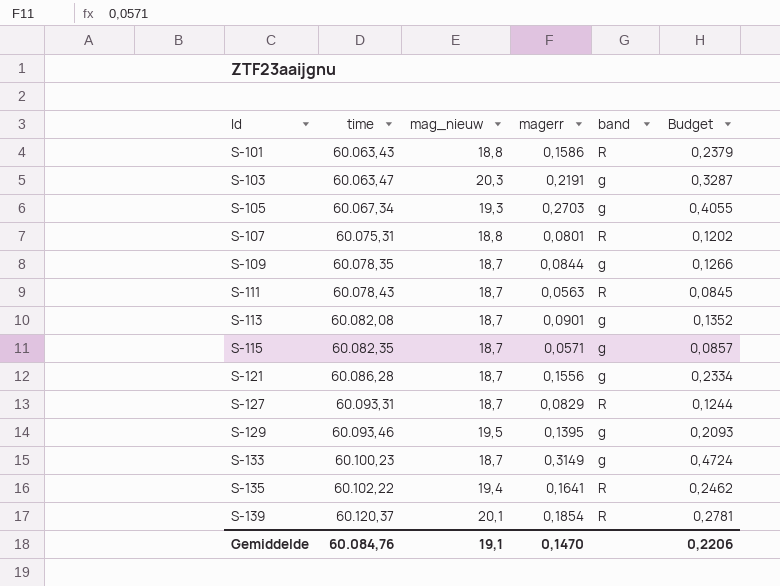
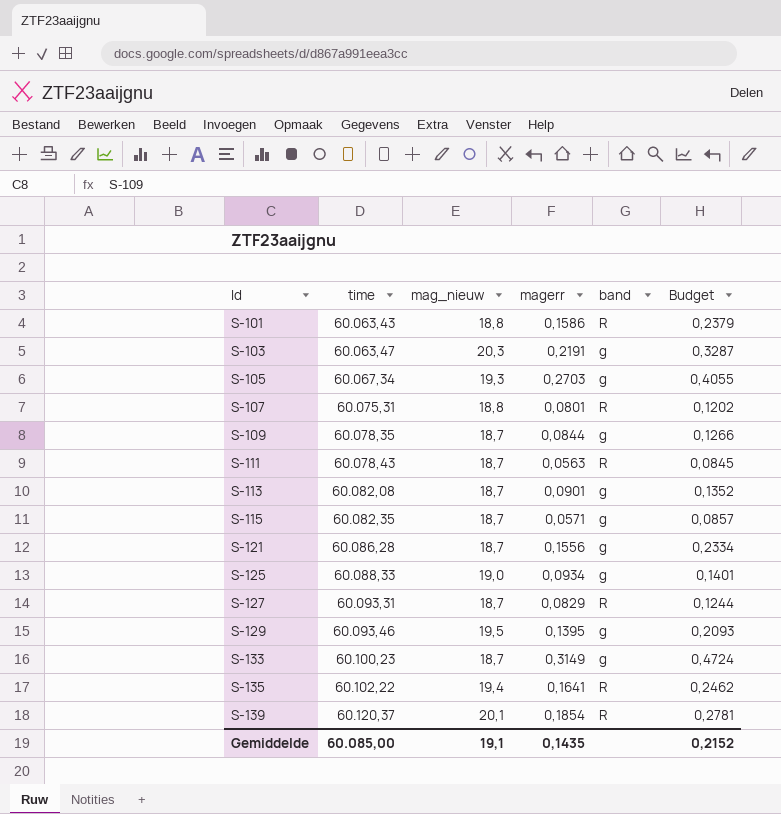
row S-125: none -> 60.088,33 | 19,0 | 0,0934 | g | 0,1401
Gemiddelde | time: 60.084,76 -> 60.085,00
Gemiddelde | magerr: 0,1470 -> 0,1435
Gemiddelde | Budget: 0,2206 -> 0,2152

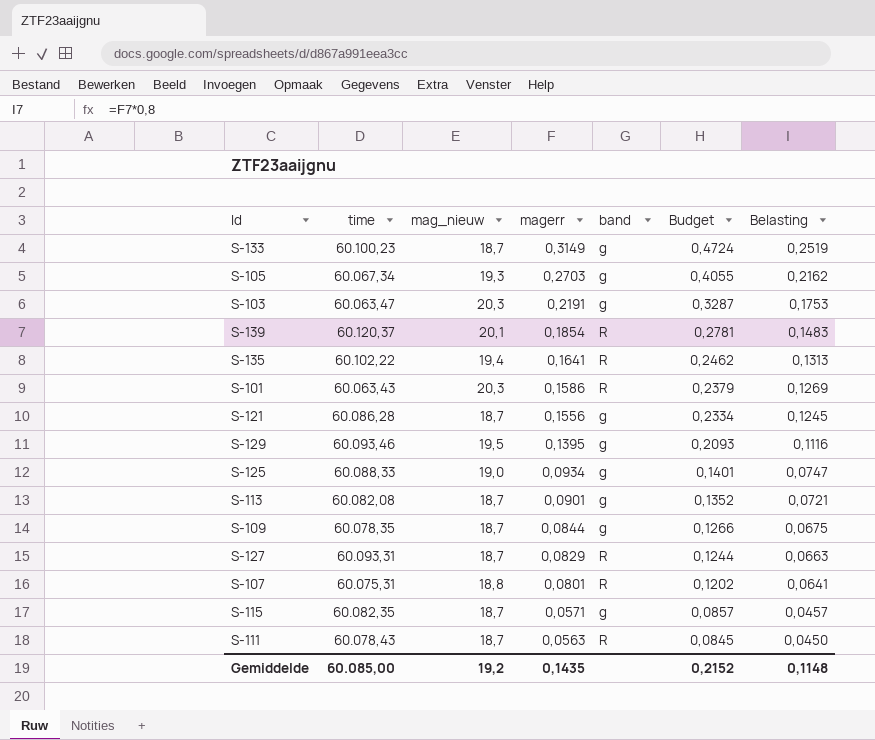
row order: Id ascending -> magerr descending
column Belasting | formula: none -> [magerr] * 0,8
S-101 | mag_nieuw: 18,8 -> 20,3
Gemiddelde | mag_nieuw: 19,1 -> 19,2

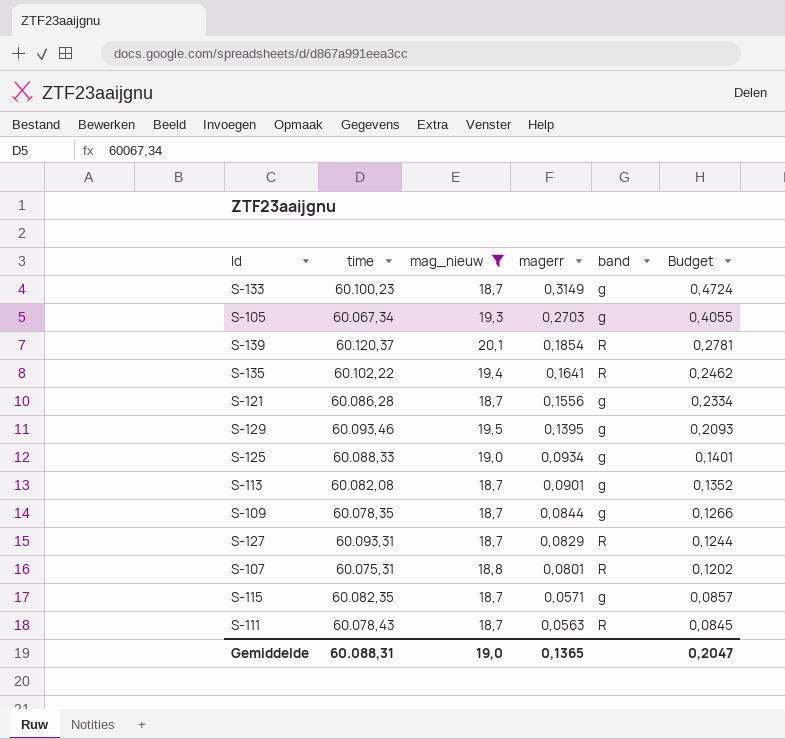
filter: none -> mag_nieuw != 20,3
column Belasting | formula: [magerr] * 0,8 -> none
Gemiddelde | time: 60.085,00 -> 60.088,31
Gemiddelde | mag_nieuw: 19,2 -> 19,0
Gemiddelde | magerr: 0,1435 -> 0,1365
Gemiddelde | Budget: 0,2152 -> 0,2047

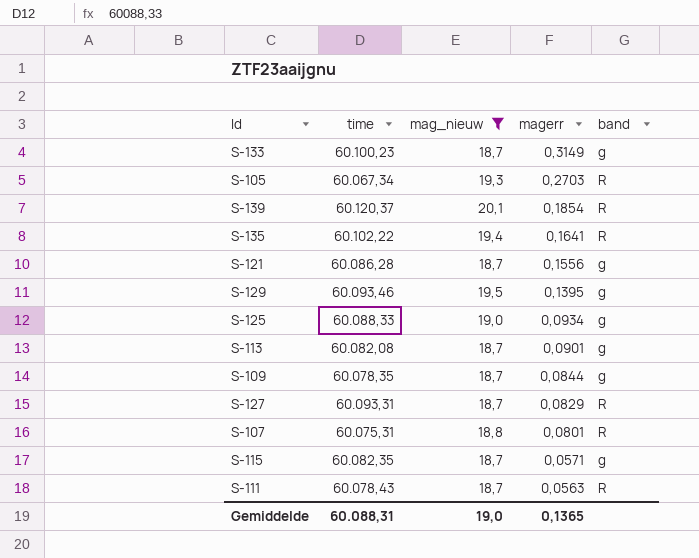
column Budget | formula: [magerr] * 1,5 -> none
S-105 | band: g -> R

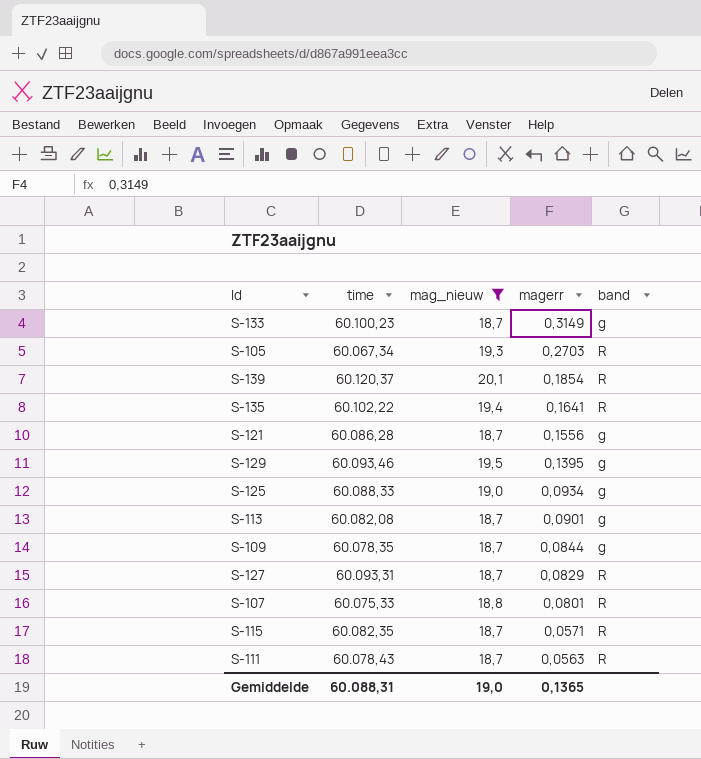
S-107 | time: 60.075,31 -> 60.075,33
S-115 | band: g -> R

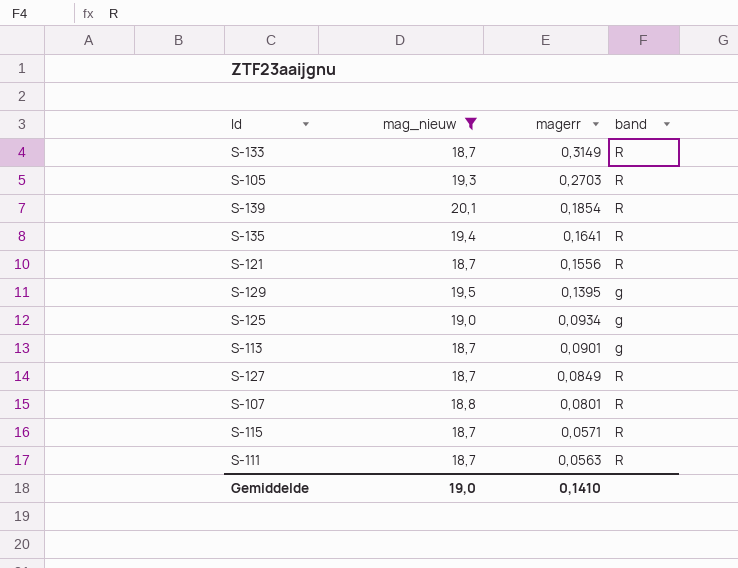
column time | position: 2 -> none
row S-109: 60.078,35 | 18,7 | 0,0844 | g -> none
S-133 | band: g -> R
S-121 | band: g -> R
S-127 | magerr: 0,0829 -> 0,0849
Gemiddelde | magerr: 0,1365 -> 0,1410

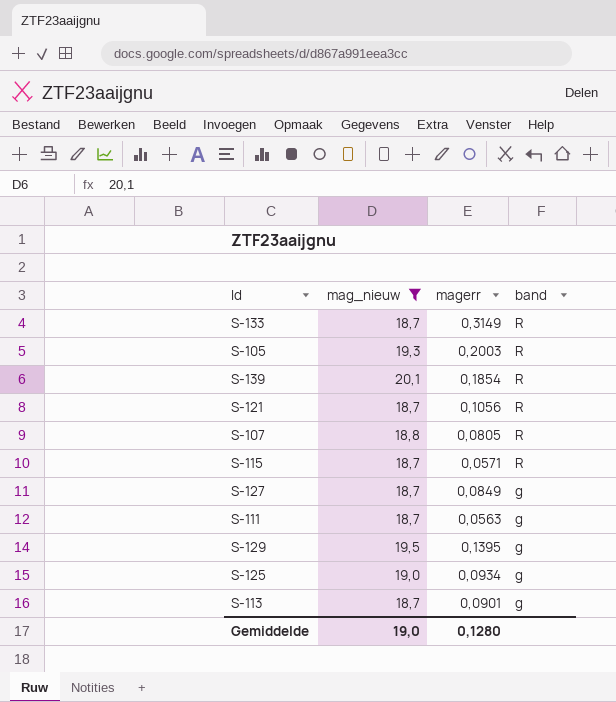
row order: magerr descending -> band descending
row S-135: 19,4 | 0,1641 | R -> none
S-105 | magerr: 0,2703 -> 0,2003
S-121 | magerr: 0,1556 -> 0,1056
S-107 | magerr: 0,0801 -> 0,0805
S-127 | band: R -> g
S-111 | band: R -> g
Gemiddelde | magerr: 0,1410 -> 0,1280

